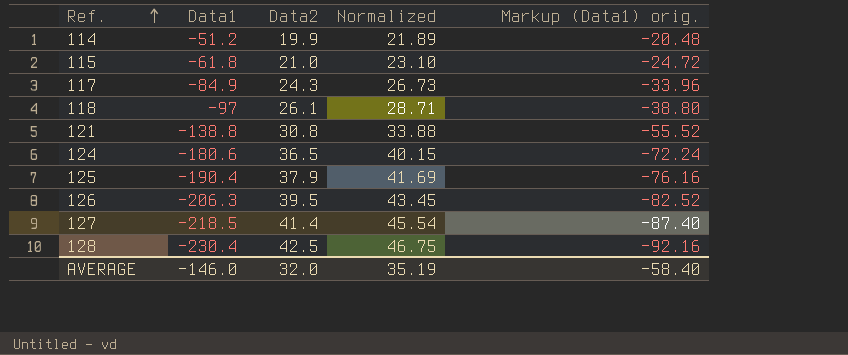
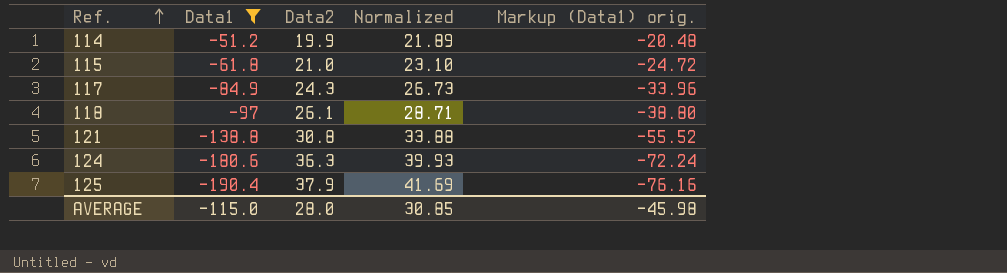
filter: none -> Data1 >= -190.4
124 | Data2: 36.5 -> 36.3
124 | Normalized: 40.15 -> 39.93
AVERAGE | Data1: -146.0 -> -115.0
AVERAGE | Data2: 32.0 -> 28.0
AVERAGE | Normalized: 35.19 -> 30.85
AVERAGE | Markup (Data1) orig.: -58.40 -> -45.98

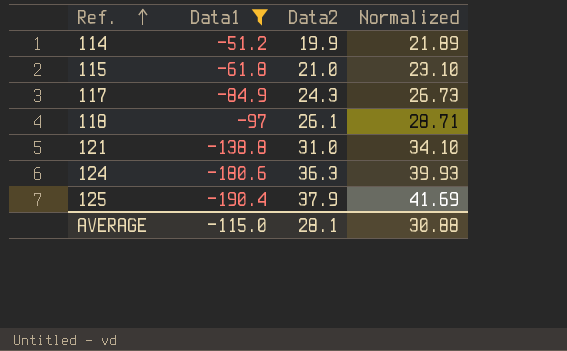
column Markup (Data1) orig. | formula: [Data1] * 0.4 -> none
121 | Data2: 30.8 -> 31.0
121 | Normalized: 33.88 -> 34.10
AVERAGE | Data2: 28.0 -> 28.1
AVERAGE | Normalized: 30.85 -> 30.88

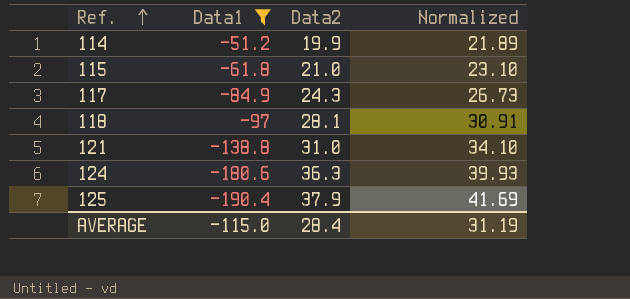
118 | Data2: 26.1 -> 28.1
118 | Normalized: 28.71 -> 30.91
AVERAGE | Data2: 28.1 -> 28.4
AVERAGE | Normalized: 30.88 -> 31.19

